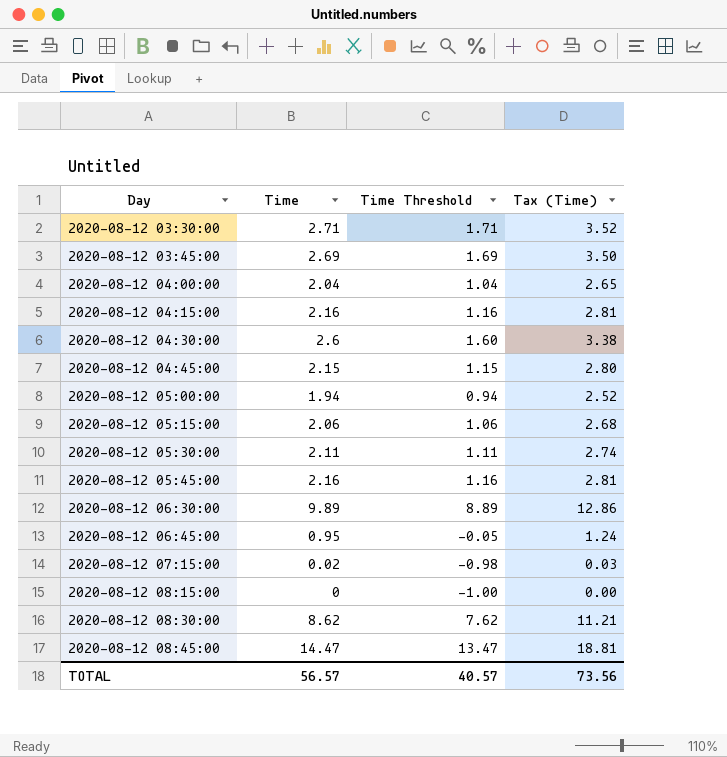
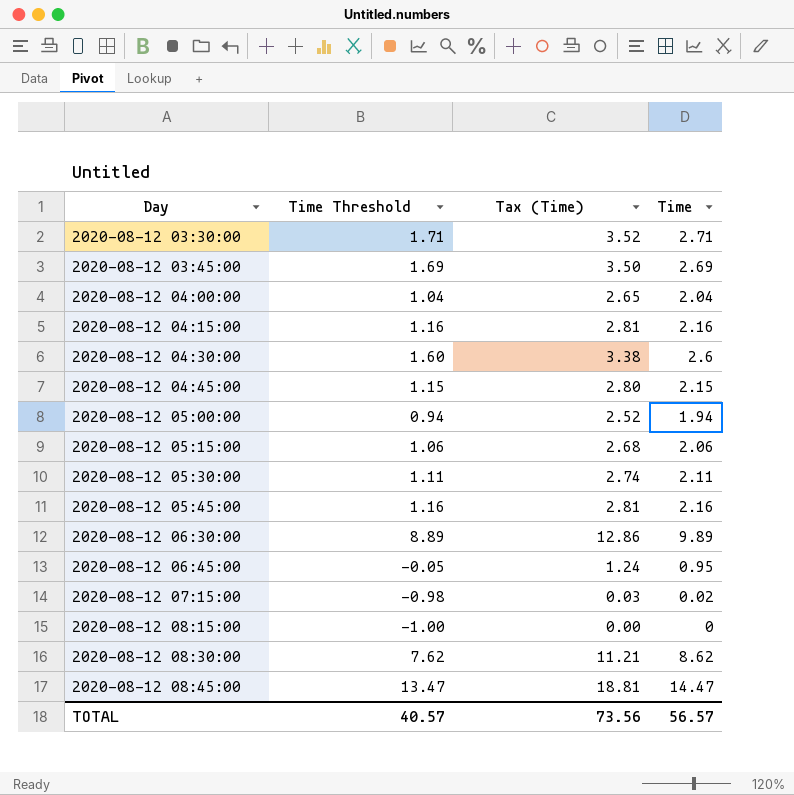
column Time | position: 2 -> 4

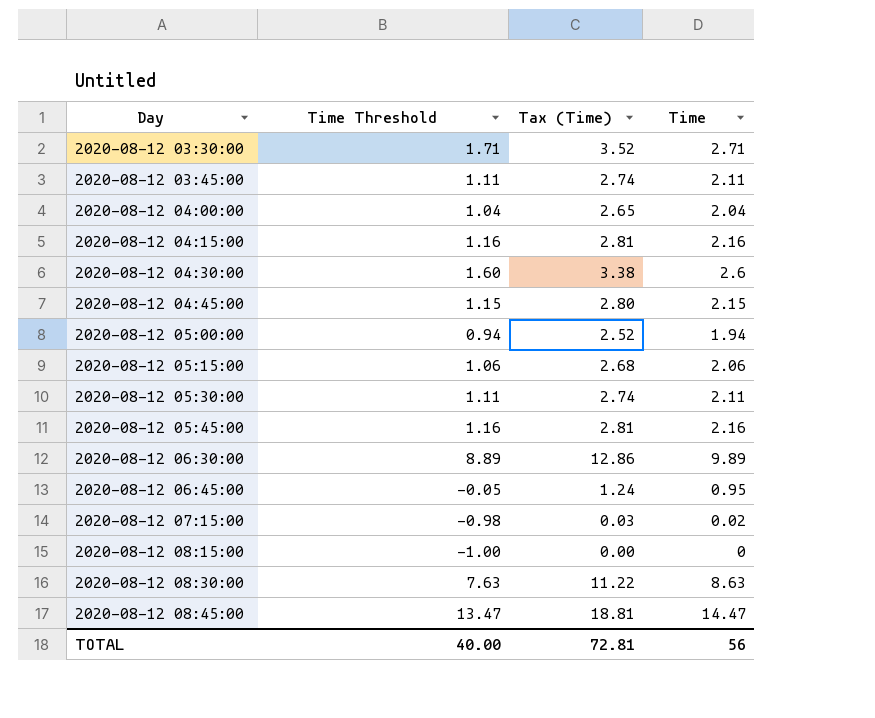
2020-08-12 03:45:00 | Time Threshold: 1.69 -> 1.11
2020-08-12 03:45:00 | Tax (Time): 3.50 -> 2.74
2020-08-12 03:45:00 | Time: 2.69 -> 2.11
2020-08-12 08:30:00 | Time Threshold: 7.62 -> 7.63
2020-08-12 08:30:00 | Tax (Time): 11.21 -> 11.22
2020-08-12 08:30:00 | Time: 8.62 -> 8.63
TOTAL | Time Threshold: 40.57 -> 40.00
TOTAL | Tax (Time): 73.56 -> 72.81
TOTAL | Time: 56.57 -> 56

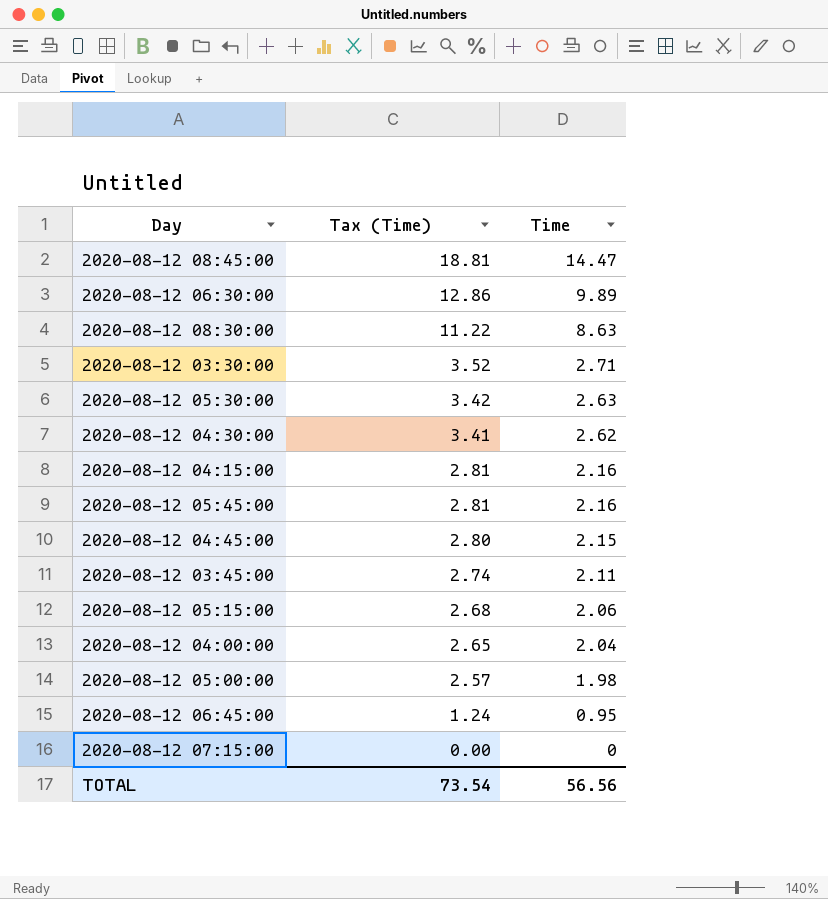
row order: Day ascending -> Tax (Time) descending
column Time Threshold | formula: [Time] - 1 -> none
row 2020-08-12 08:15:00: -1.00 | 0.00 | 0 -> none
2020-08-12 05:30:00 | Tax (Time): 2.74 -> 3.42
2020-08-12 05:30:00 | Time: 2.11 -> 2.63
2020-08-12 04:30:00 | Tax (Time): 3.38 -> 3.41
2020-08-12 04:30:00 | Time: 2.6 -> 2.62
2020-08-12 05:00:00 | Tax (Time): 2.52 -> 2.57
2020-08-12 05:00:00 | Time: 1.94 -> 1.98
2020-08-12 07:15:00 | Tax (Time): 0.03 -> 0.00
2020-08-12 07:15:00 | Time: 0.02 -> 0
TOTAL | Tax (Time): 72.81 -> 73.54
TOTAL | Time: 56 -> 56.56

